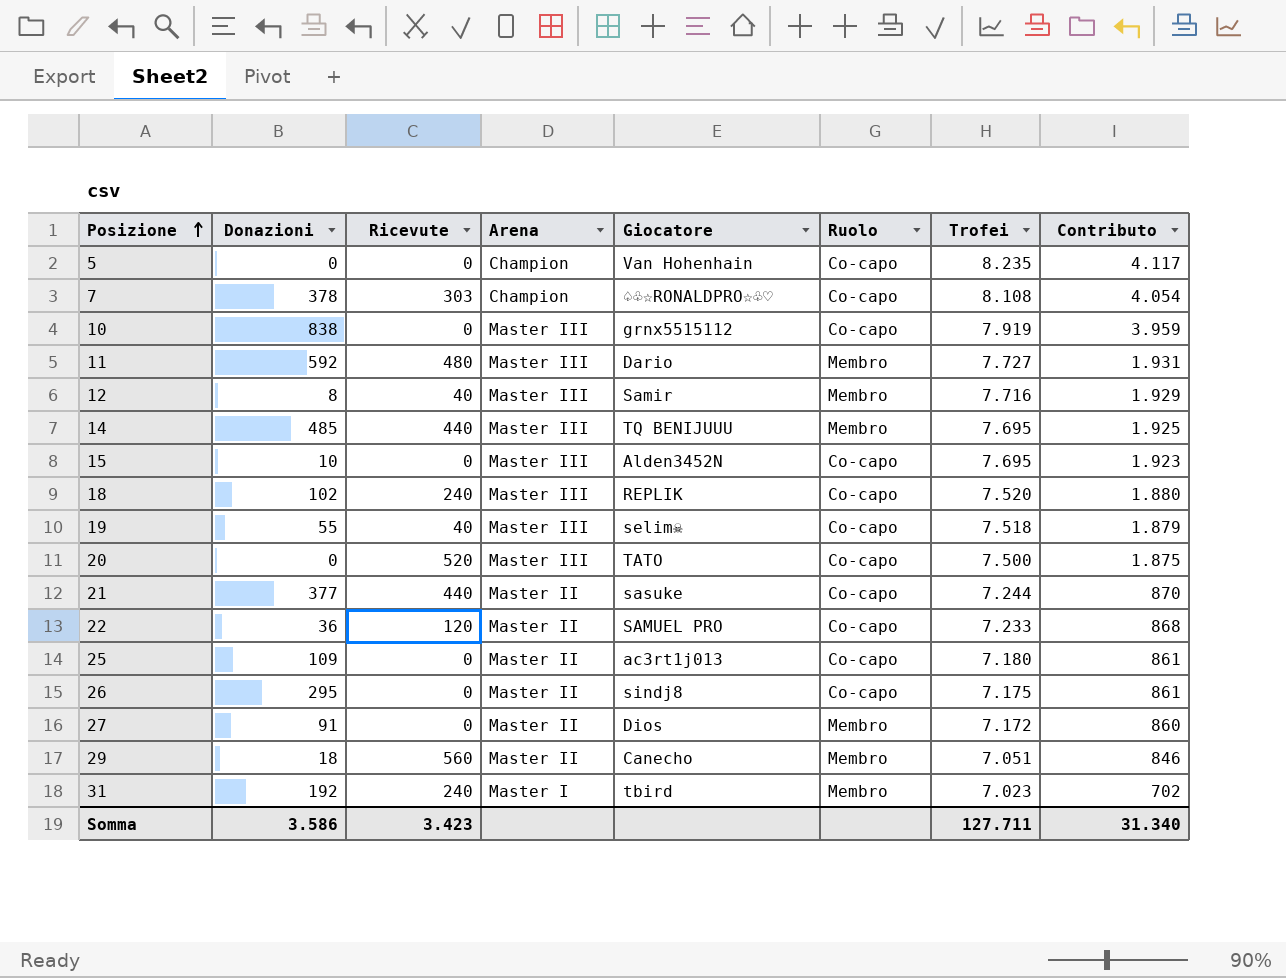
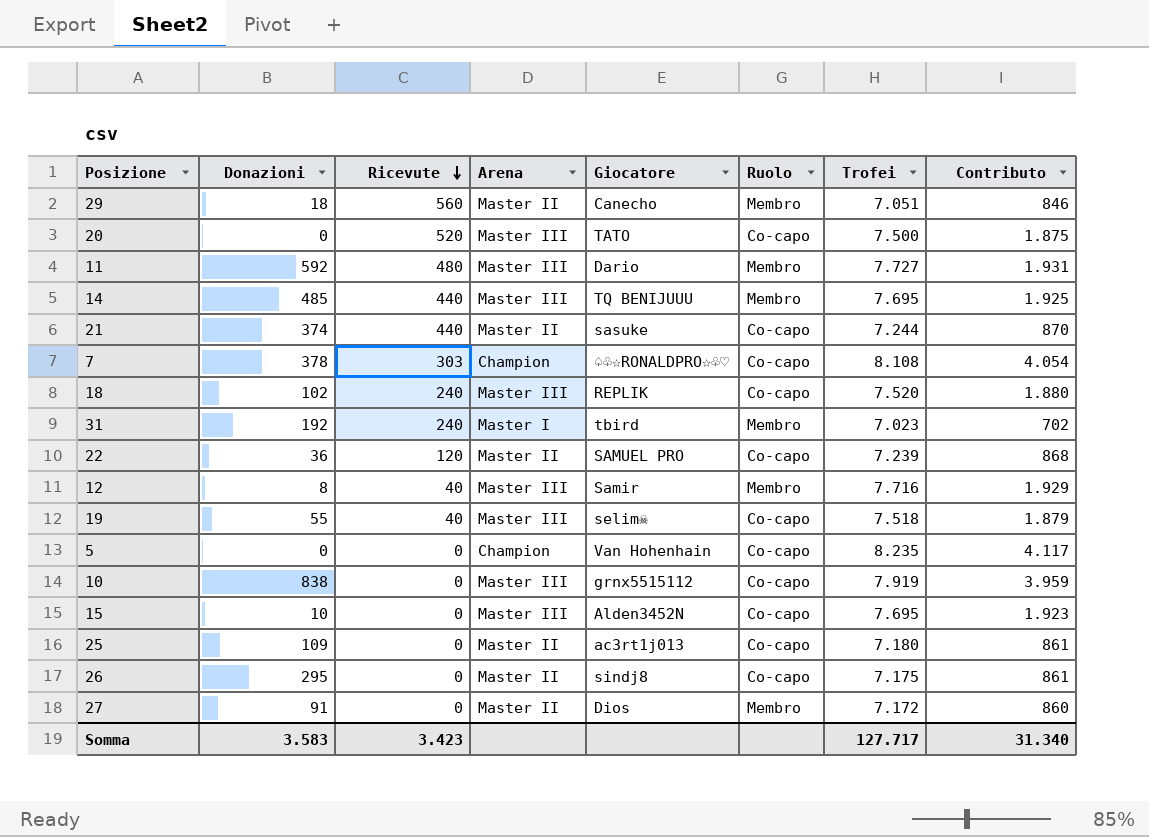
row order: Posizione ascending -> Ricevute descending
21 | Donazioni: 377 -> 374
22 | Trofei: 7.233 -> 7.239
Somma | Donazioni: 3.586 -> 3.583
Somma | Trofei: 127.711 -> 127.717

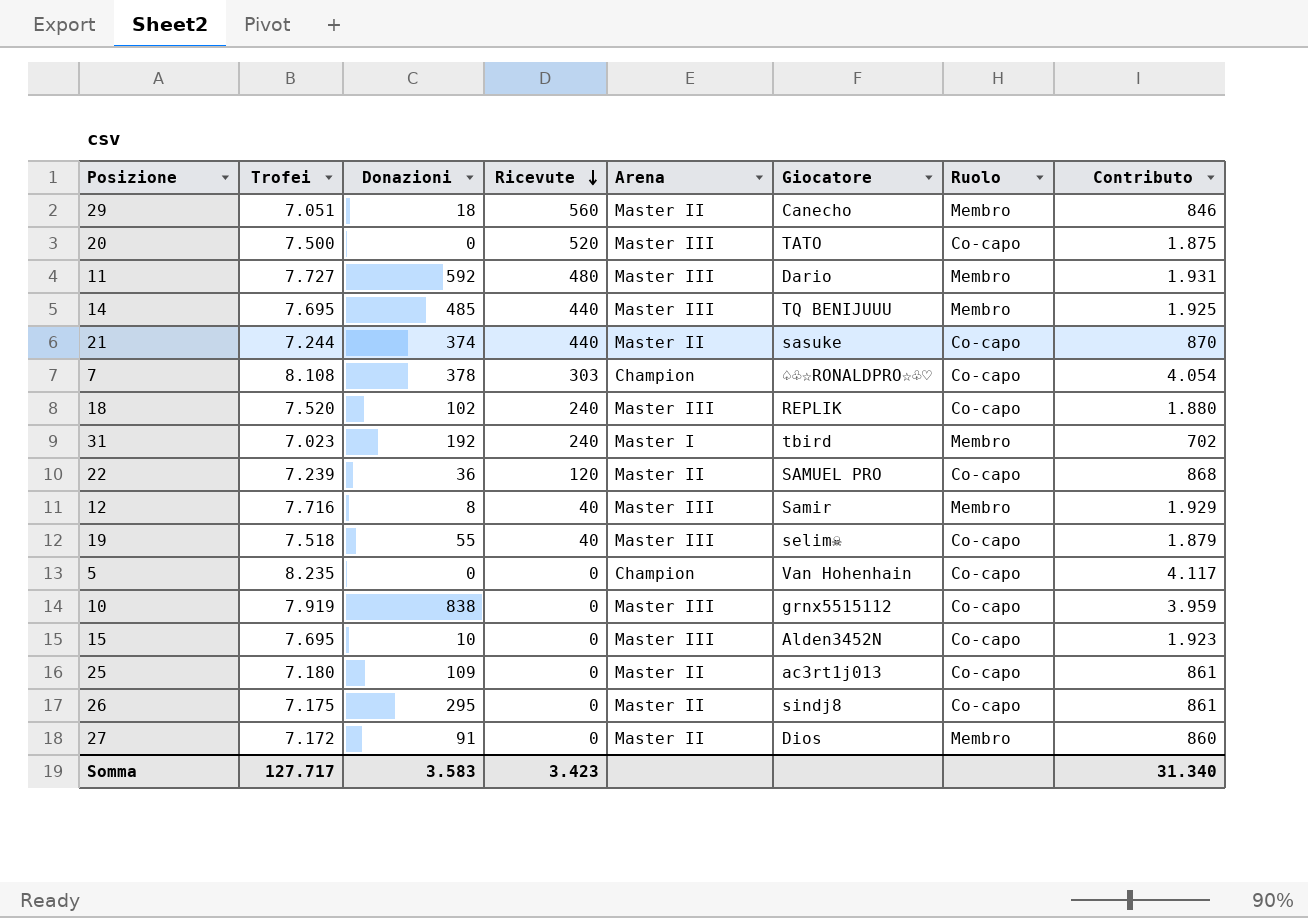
column Trofei | position: 7 -> 2

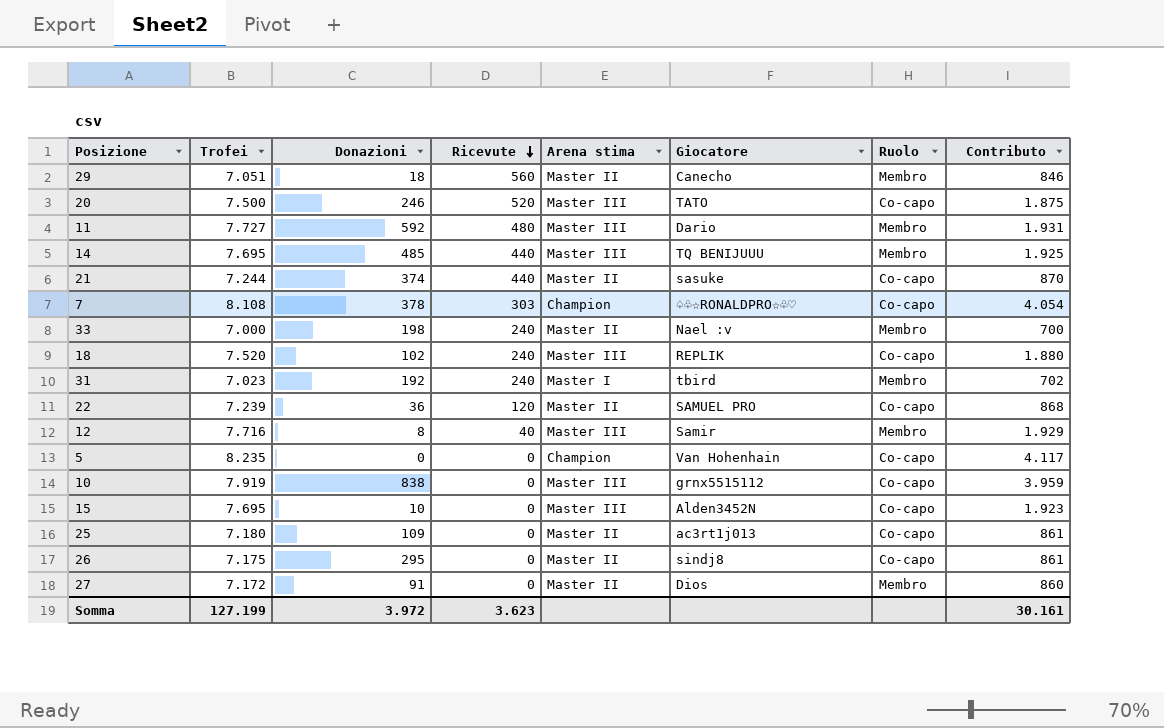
column name: Arena -> Arena stima
row 19: 7.518 | 55 | 40 | Master III | selim☠ | Co-capo | 1.879 -> none
20 | Donazioni: 0 -> 246
row 33: none -> 7.000 | 198 | 240 | Master II | Nael :v | Membro | 700
Somma | Trofei: 127.717 -> 127.199
Somma | Donazioni: 3.583 -> 3.972
Somma | Ricevute: 3.423 -> 3.623
Somma | Contributo: 31.340 -> 30.161

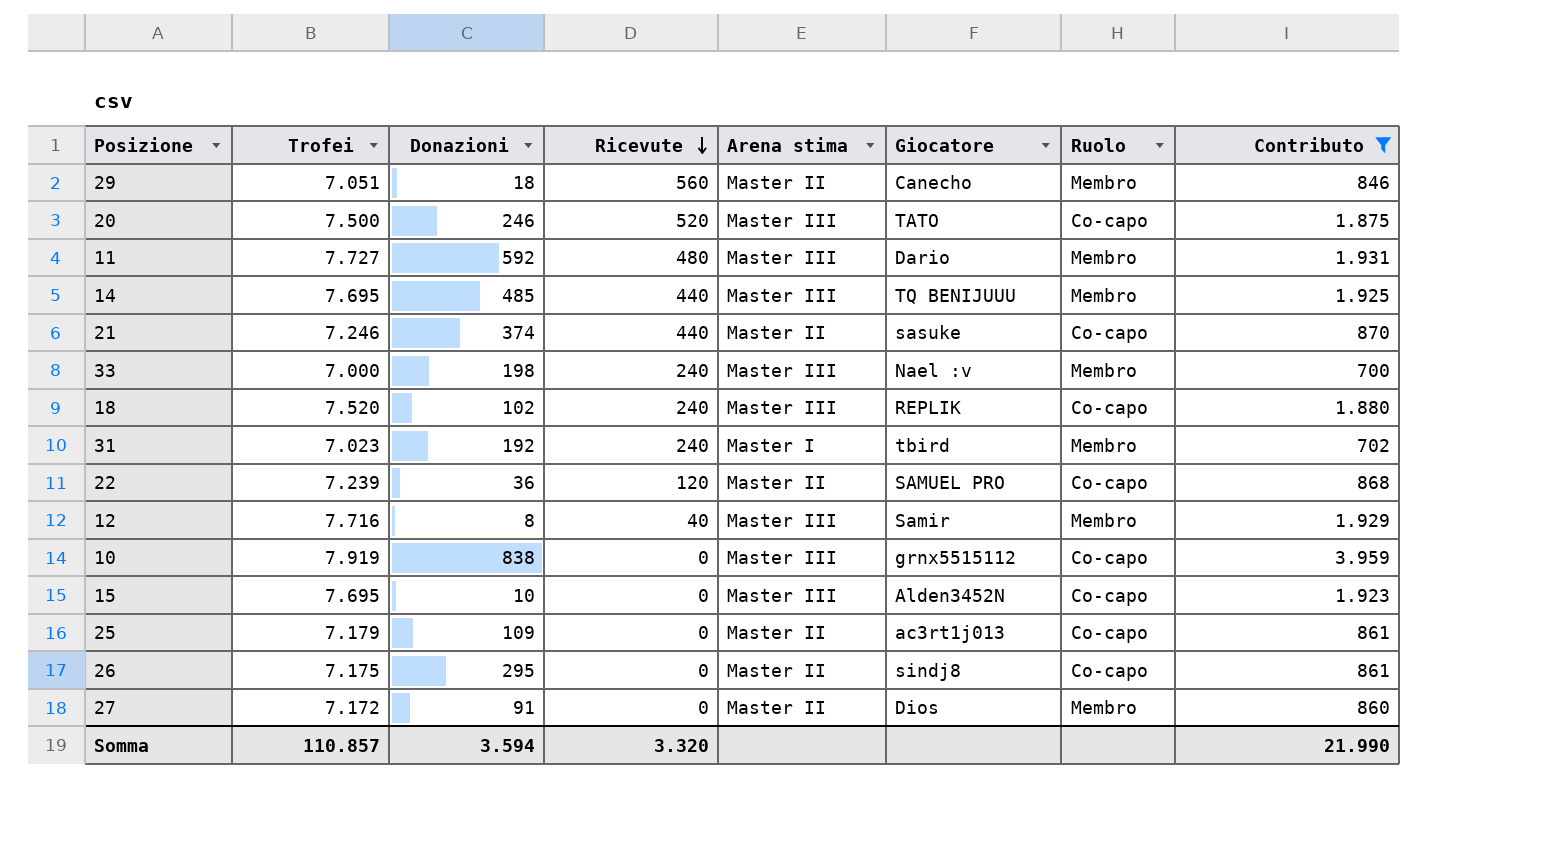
filter: none -> Contributo <= 3.959
21 | Trofei: 7.244 -> 7.246
33 | Arena stima: Master II -> Master III
25 | Trofei: 7.180 -> 7.179
Somma | Trofei: 127.199 -> 110.857
Somma | Donazioni: 3.972 -> 3.594
Somma | Ricevute: 3.623 -> 3.320
Somma | Contributo: 30.161 -> 21.990

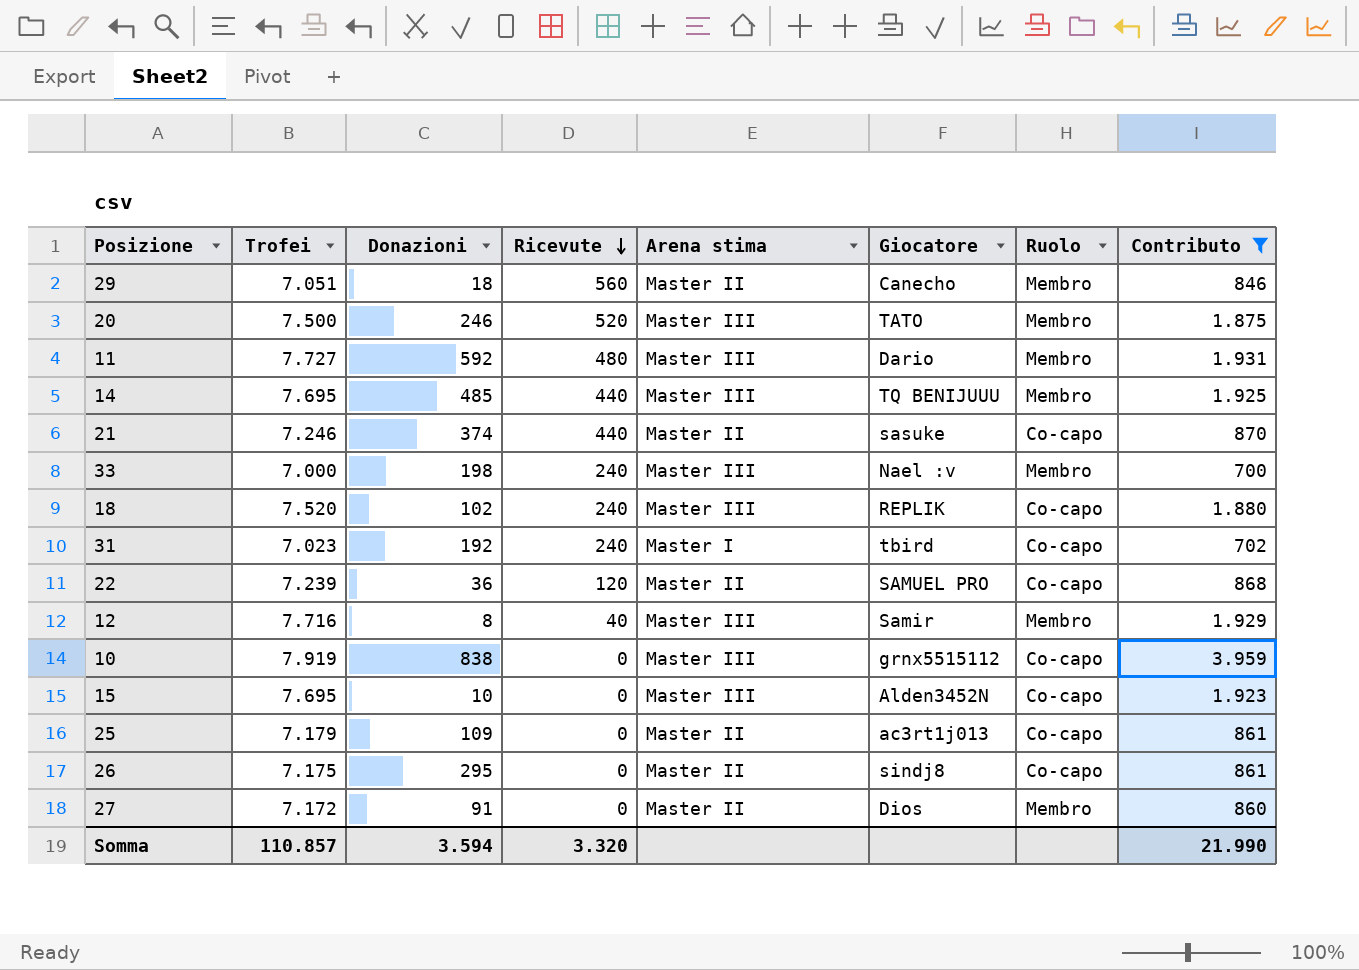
20 | Ruolo: Co-capo -> Membro
31 | Ruolo: Membro -> Co-capo

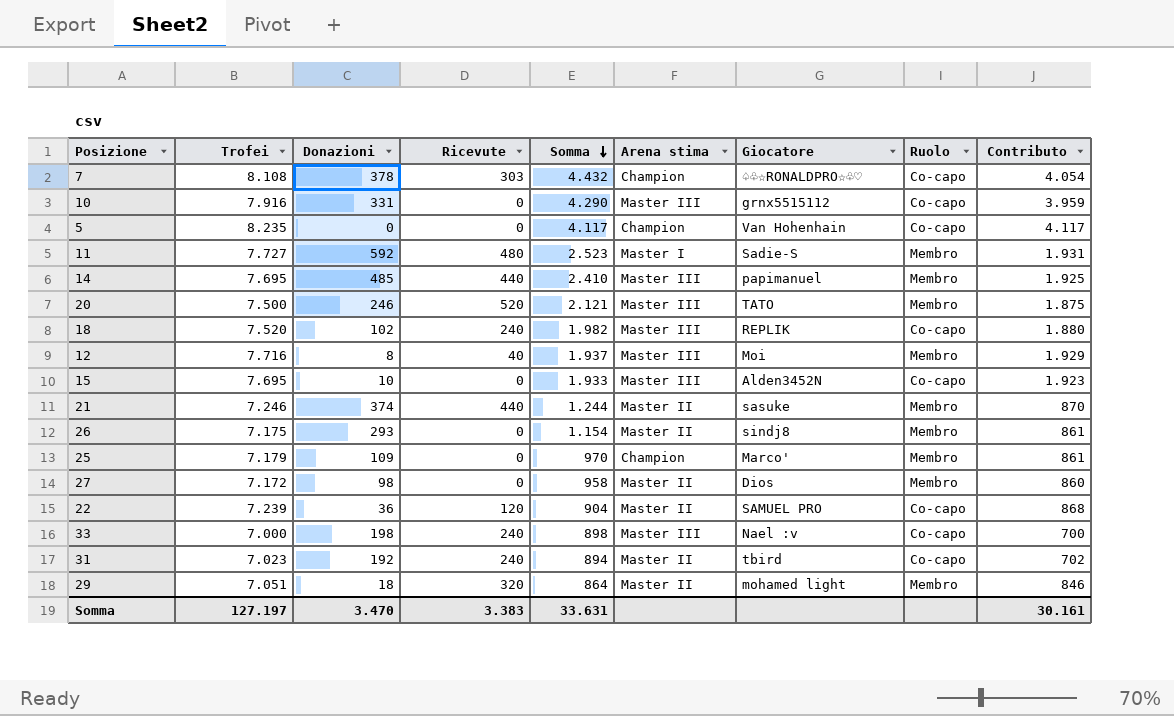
filter: Contributo <= 3.959 -> none
row order: Ricevute descending -> Somma descending
column Somma | formula: none -> [Donazioni] + [Contributo]
10 | Trofei: 7.919 -> 7.916
10 | Donazioni: 838 -> 331
11 | Arena stima: Master III -> Master I
11 | Giocatore: Dario -> Sadie-S
14 | Giocatore: TQ BENIJUUU -> papimanuel
12 | Giocatore: Samir -> Moi
21 | Ruolo: Co-capo -> Membro
26 | Donazioni: 295 -> 293
26 | Ruolo: Co-capo -> Membro
25 | Arena stima: Master II -> Champion
25 | Giocatore: ac3rt1j013 -> Marco'
25 | Ruolo: Co-capo -> Membro
27 | Donazioni: 91 -> 98
33 | Ruolo: Membro -> Co-capo
31 | Arena stima: Master I -> Master II
29 | Ricevute: 560 -> 320
29 | Giocatore: Canecho -> mohamed light
Somma | Trofei: 110.857 -> 127.197
Somma | Donazioni: 3.594 -> 3.470
Somma | Ricevute: 3.320 -> 3.383
Somma | Contributo: 21.990 -> 30.161

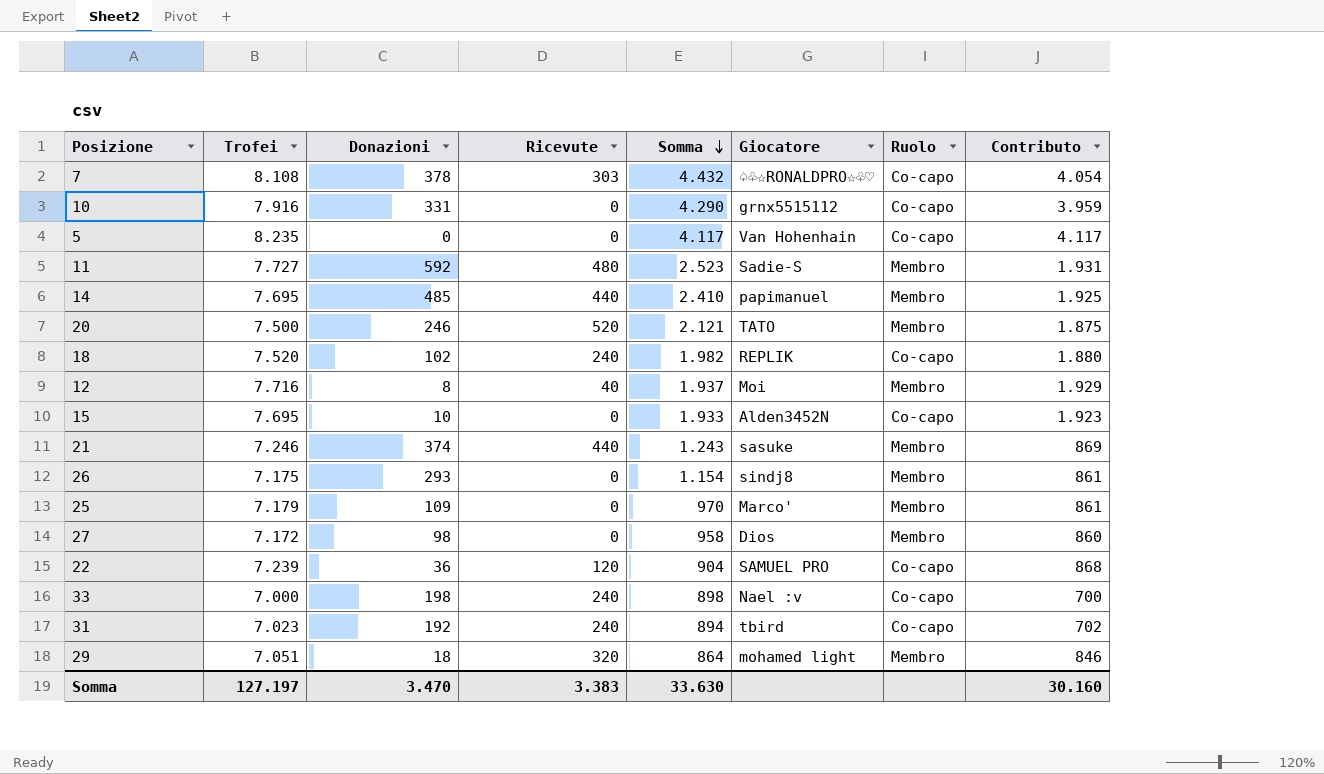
column Arena stima | position: 6 -> none
21 | Somma: 1.244 -> 1.243
21 | Contributo: 870 -> 869
Somma | Somma: 33.631 -> 33.630
Somma | Contributo: 30.161 -> 30.160

